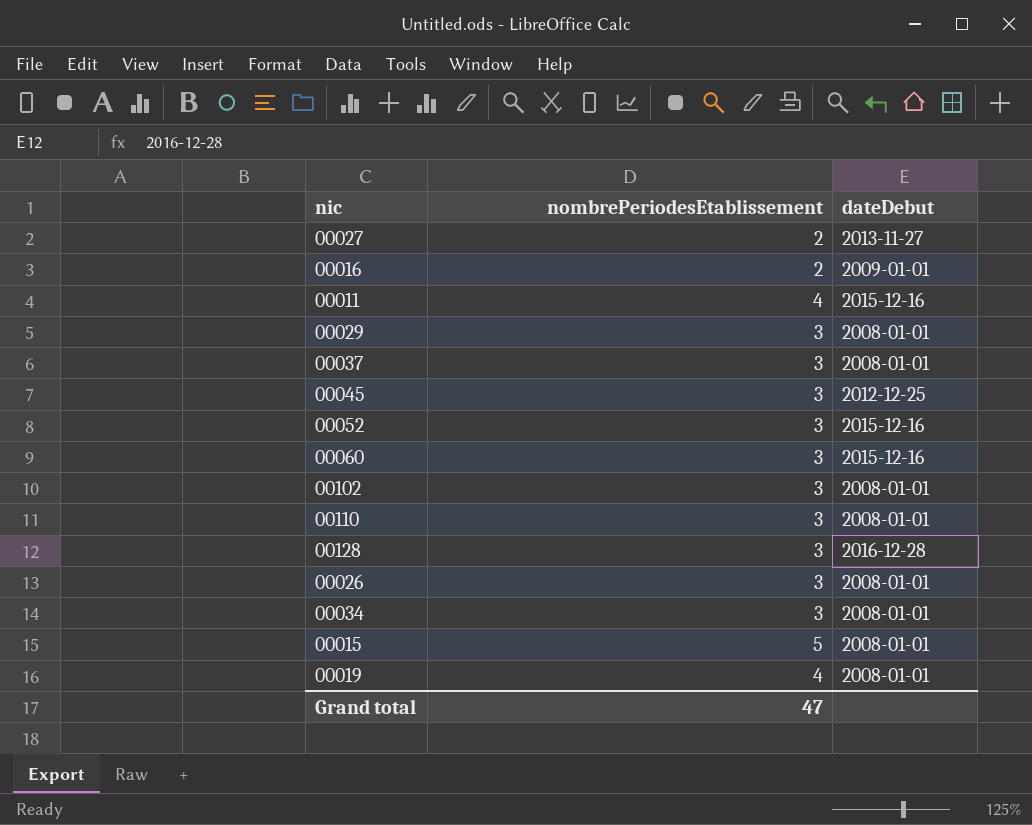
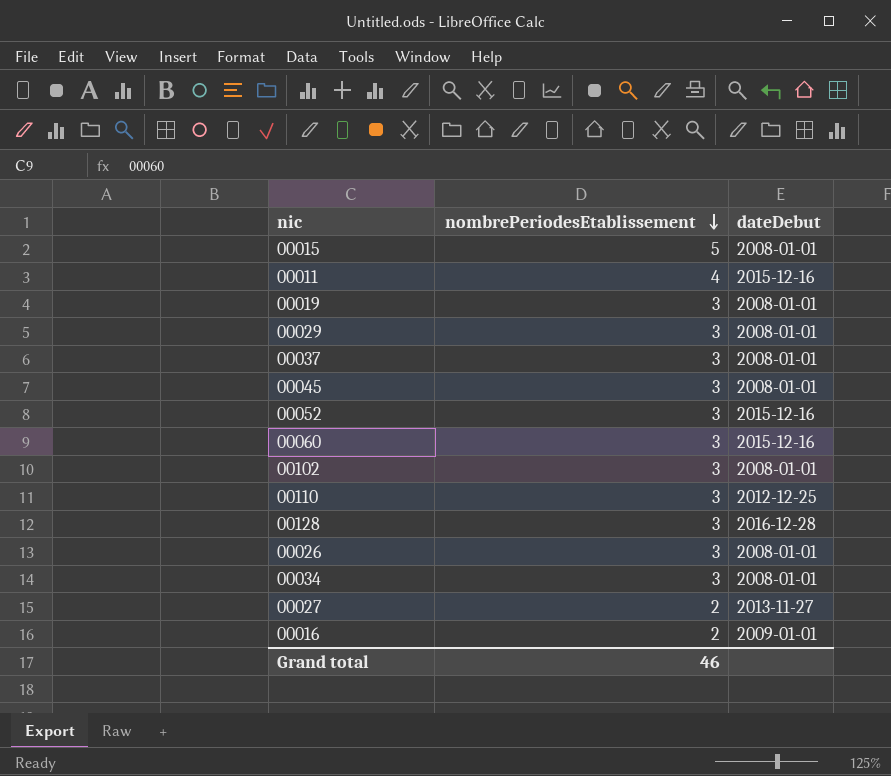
row order: none -> nombrePeriodesEtablissement descending
00019 | nombrePeriodesEtablissement: 4 -> 3
00045 | dateDebut: 2012-12-25 -> 2008-01-01
00110 | dateDebut: 2008-01-01 -> 2012-12-25
Grand total | nombrePeriodesEtablissement: 47 -> 46

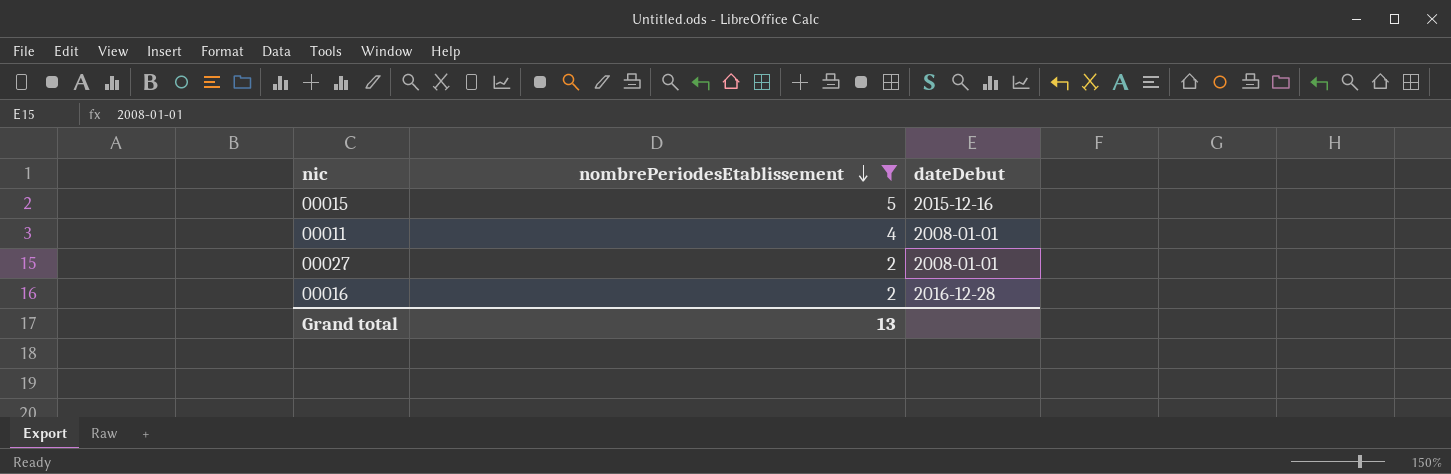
filter: none -> nombrePeriodesEtablissement != 3
00015 | dateDebut: 2008-01-01 -> 2015-12-16
00011 | dateDebut: 2015-12-16 -> 2008-01-01
00027 | dateDebut: 2013-11-27 -> 2008-01-01
00016 | dateDebut: 2009-01-01 -> 2016-12-28
Grand total | nombrePeriodesEtablissement: 46 -> 13

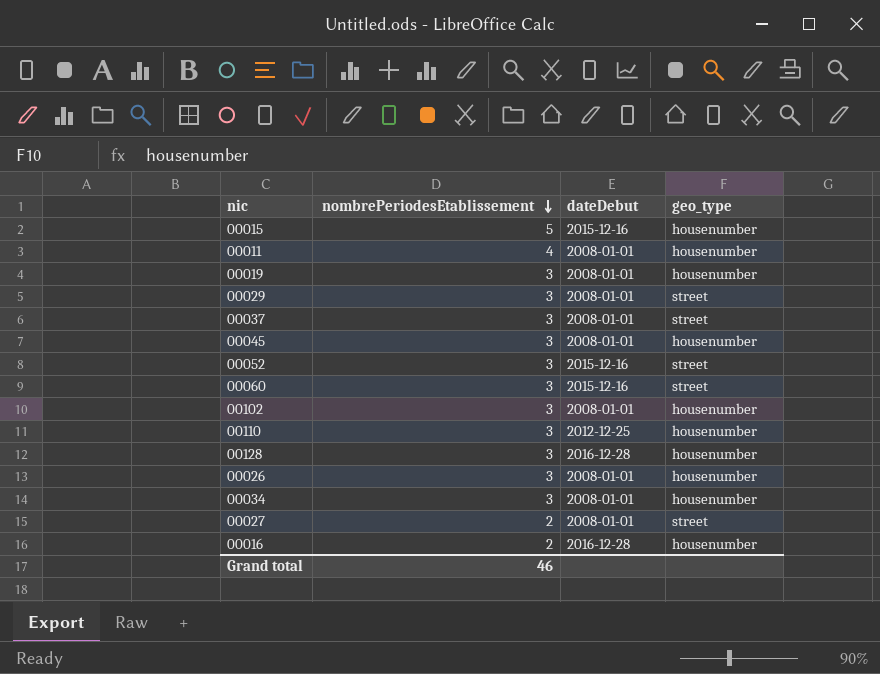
filter: nombrePeriodesEtablissement != 3 -> none
column geo_type | position: none -> 4
Grand total | nombrePeriodesEtablissement: 13 -> 46

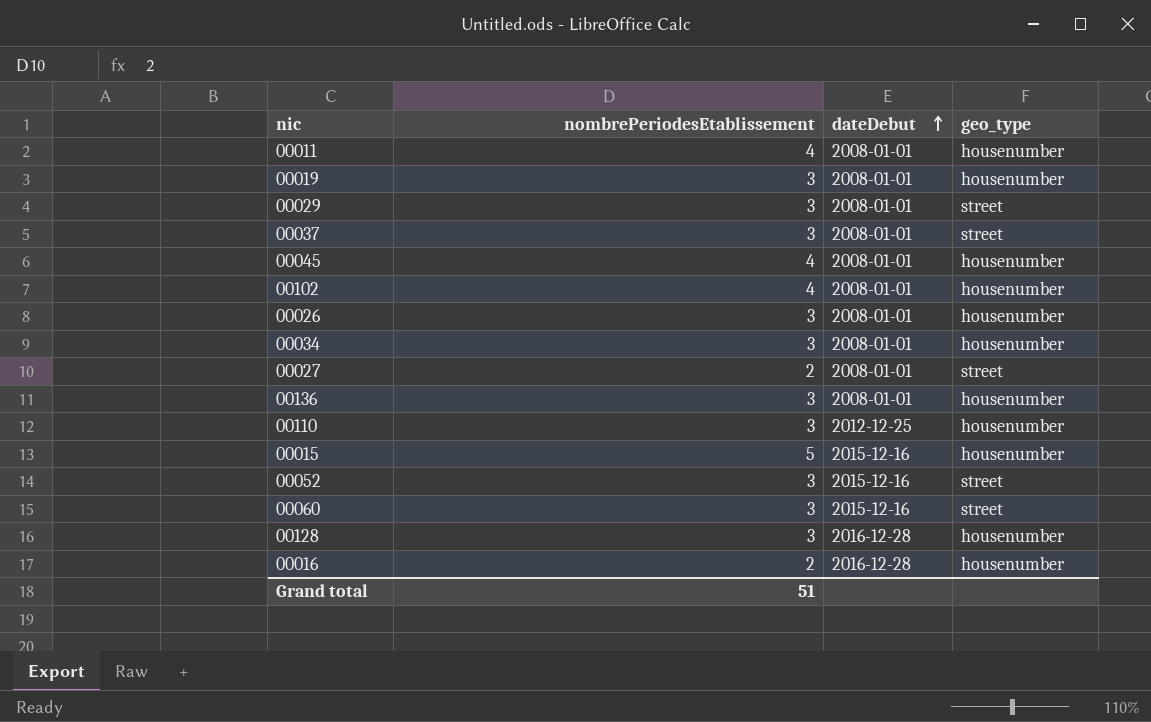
row order: nombrePeriodesEtablissement descending -> dateDebut ascending
00045 | nombrePeriodesEtablissement: 3 -> 4
00102 | nombrePeriodesEtablissement: 3 -> 4
row 00136: none -> 3 | 2008-01-01 | housenumber
Grand total | nombrePeriodesEtablissement: 46 -> 51

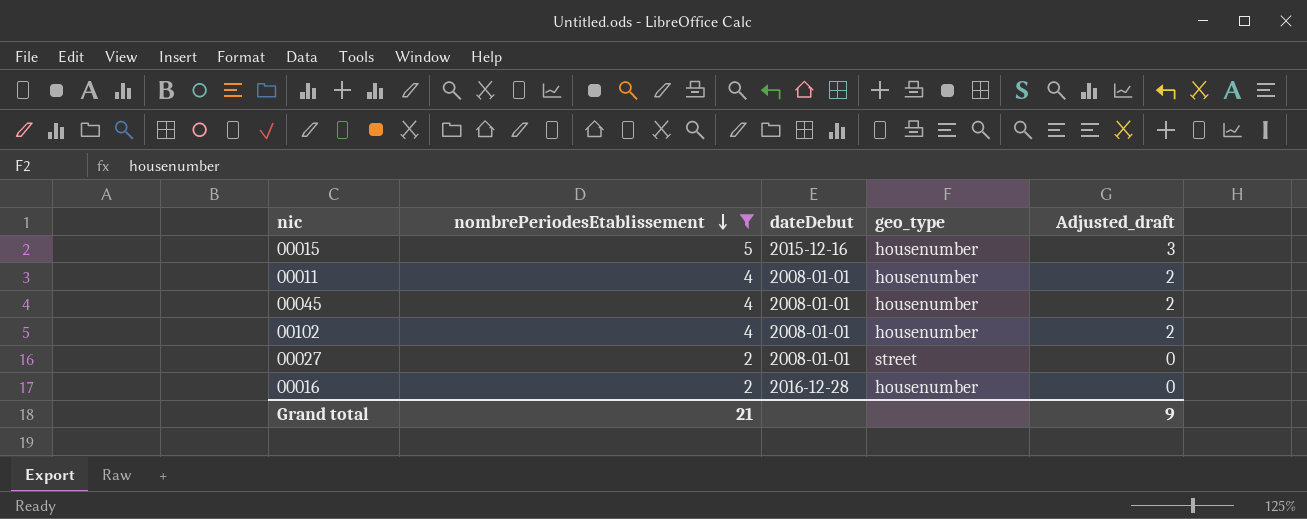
filter: none -> nombrePeriodesEtablissement != 3
row order: dateDebut ascending -> nombrePeriodesEtablissement descending
column Adjusted_draft | formula: none -> [nombrePeriodesEtablissement] - 2
Grand total | nombrePeriodesEtablissement: 51 -> 21

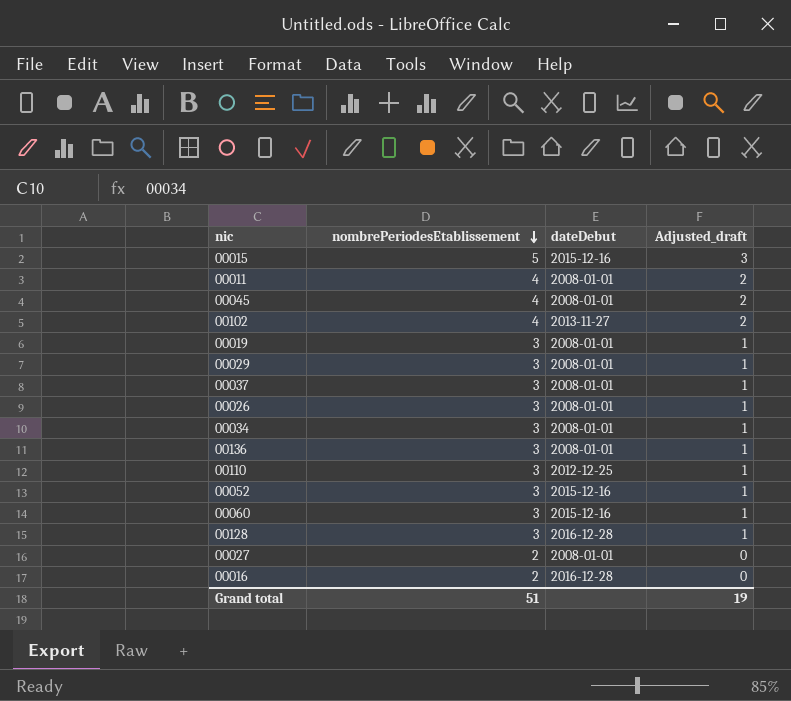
filter: nombrePeriodesEtablissement != 3 -> none
column geo_type | position: 4 -> none
00102 | dateDebut: 2008-01-01 -> 2013-11-27
Grand total | nombrePeriodesEtablissement: 21 -> 51
Grand total | Adjusted_draft: 9 -> 19

